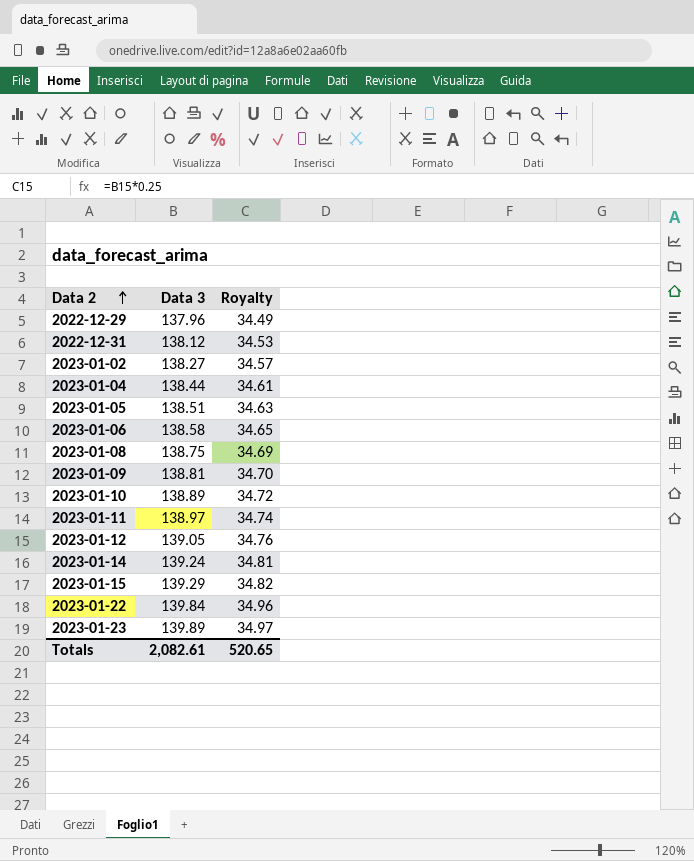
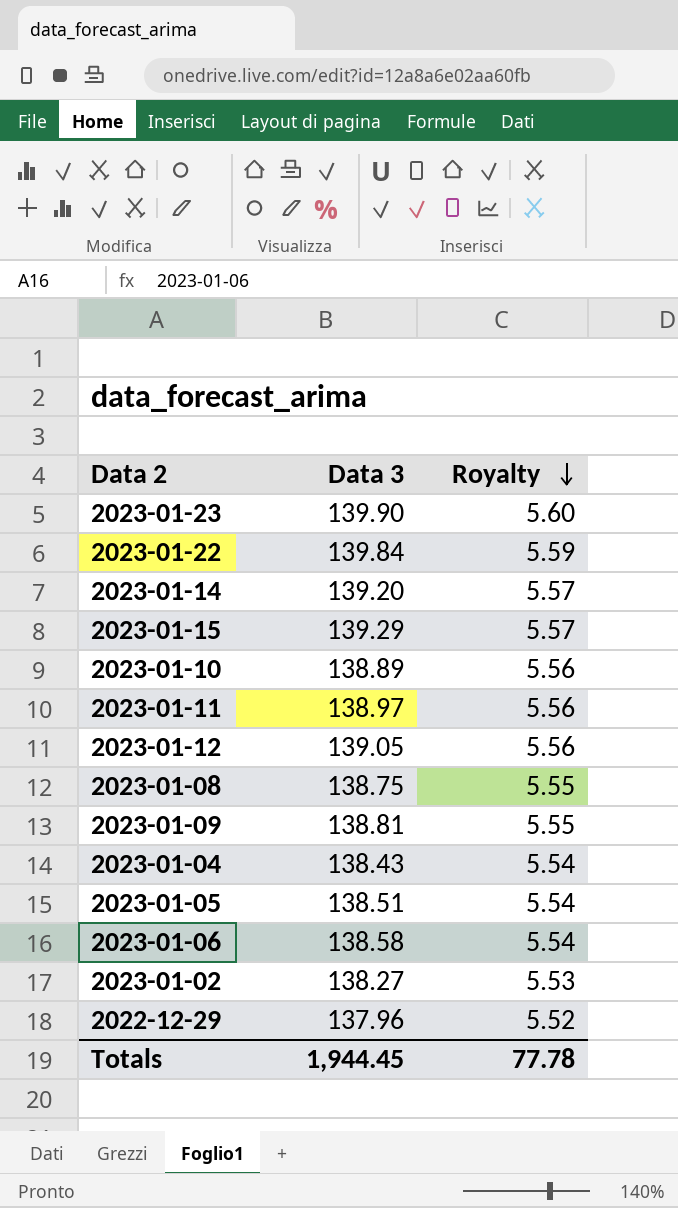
row order: Data 2 ascending -> Royalty descending
column Royalty | formula: [Data 3] * 0.25 -> [Data 3] * 0.04
row 2022-12-31: 138.12 | 34.53 -> none
2023-01-23 | Data 3: 139.89 -> 139.90
2023-01-14 | Data 3: 139.24 -> 139.20
2023-01-04 | Data 3: 138.44 -> 138.43
Totals | Data 3: 2,082.61 -> 1,944.45
Totals | Royalty: 520.65 -> 77.78

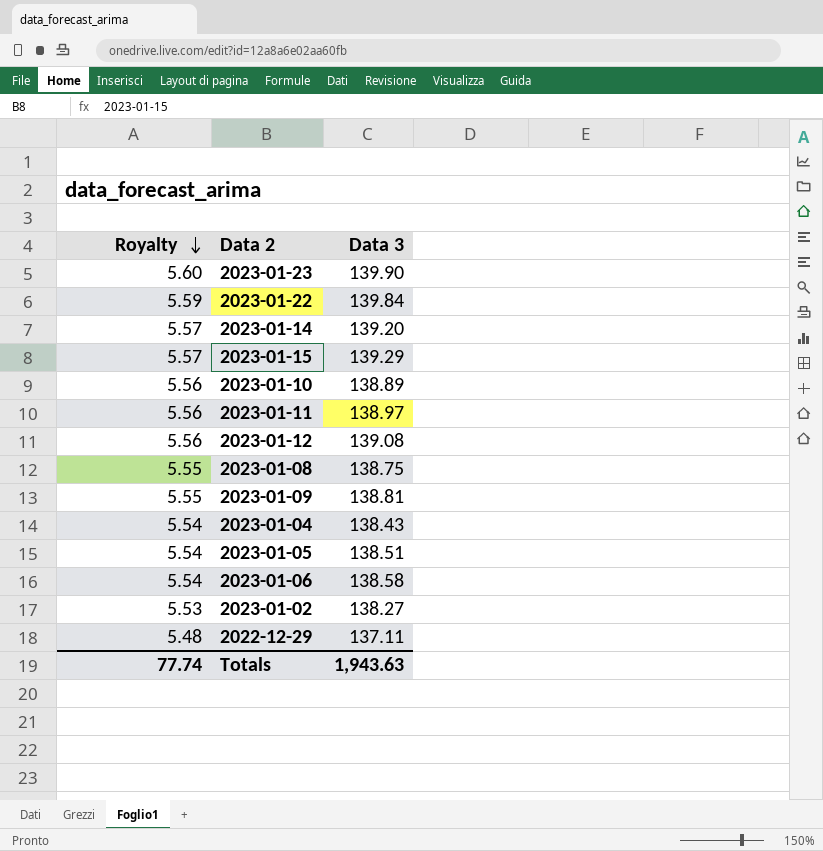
column Royalty | position: 3 -> 1
2023-01-12 | Data 3: 139.05 -> 139.08
2022-12-29 | Royalty: 5.52 -> 5.48
2022-12-29 | Data 3: 137.96 -> 137.11
Totals | Royalty: 77.78 -> 77.74
Totals | Data 3: 1,944.45 -> 1,943.63

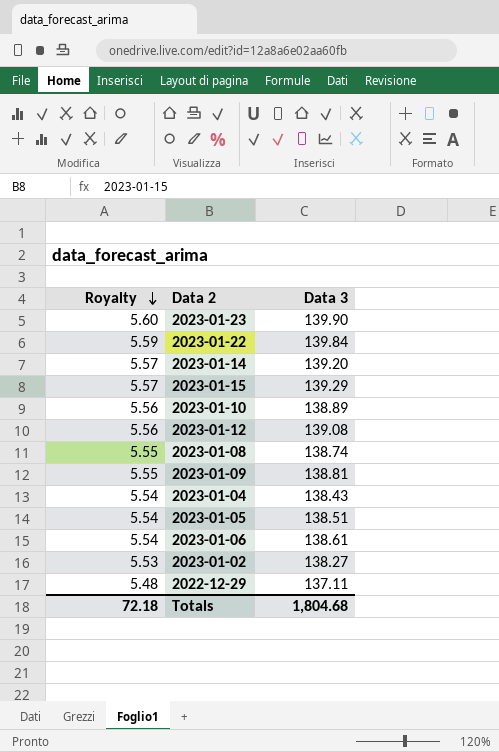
row 2023-01-11: 5.56 | 138.97 -> none
2023-01-08 | Data 3: 138.75 -> 138.74
2023-01-06 | Data 3: 138.58 -> 138.61
Totals | Royalty: 77.74 -> 72.18
Totals | Data 3: 1,943.63 -> 1,804.68

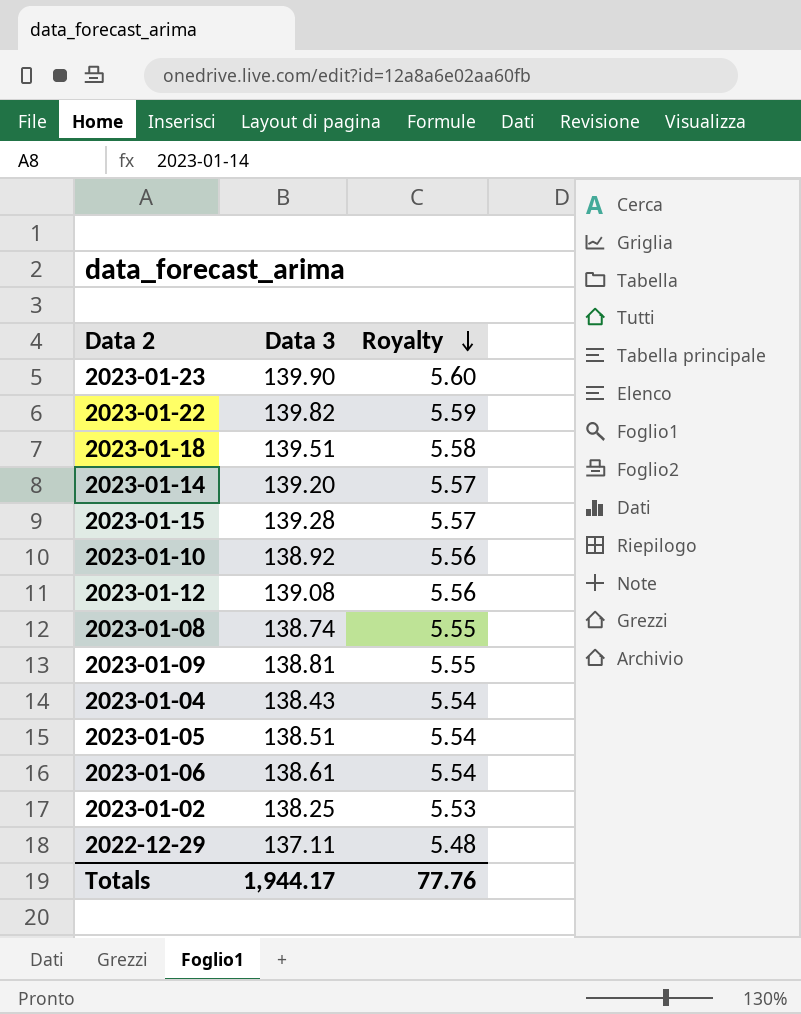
column Royalty | position: 1 -> 3
2023-01-22 | Data 3: 139.84 -> 139.82
row 2023-01-18: none -> 139.51 | 5.58
2023-01-15 | Data 3: 139.29 -> 139.28
2023-01-10 | Data 3: 138.89 -> 138.92
2023-01-02 | Data 3: 138.27 -> 138.25
Totals | Data 3: 1,804.68 -> 1,944.17
Totals | Royalty: 72.18 -> 77.76

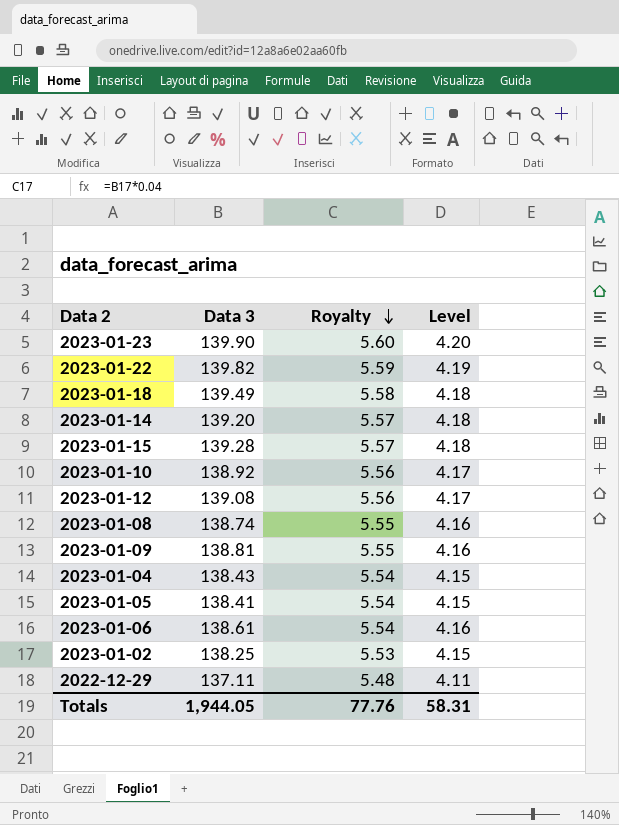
column Level | formula: none -> [Data 3] * 0.03
2023-01-18 | Data 3: 139.51 -> 139.49
2023-01-05 | Data 3: 138.51 -> 138.41
Totals | Data 3: 1,944.17 -> 1,944.05

